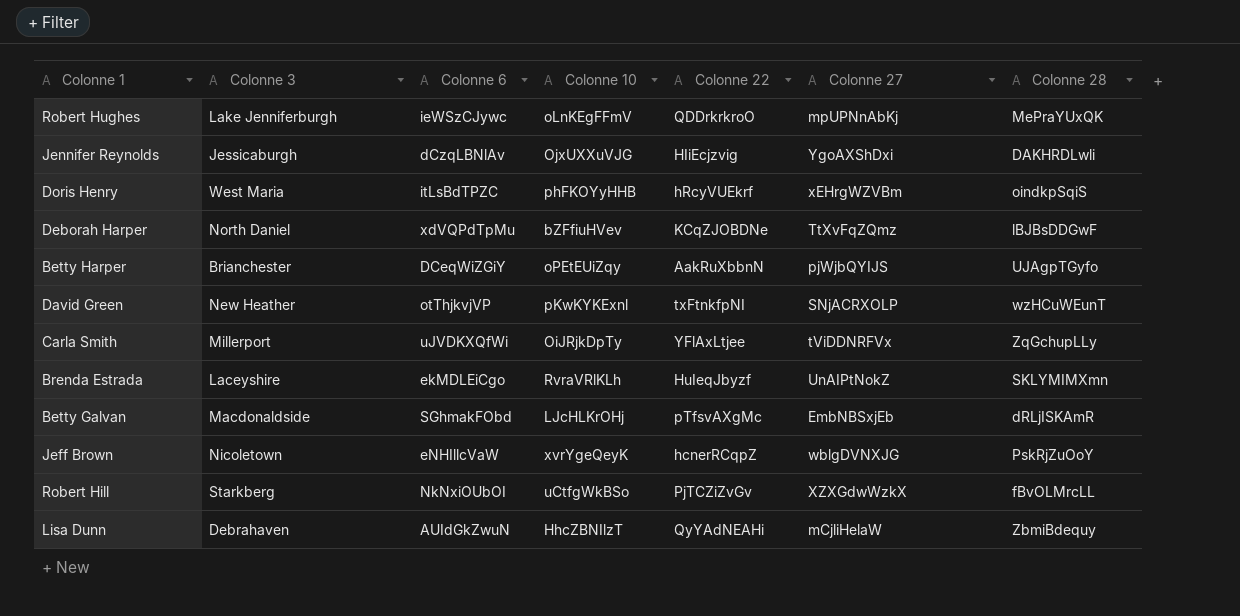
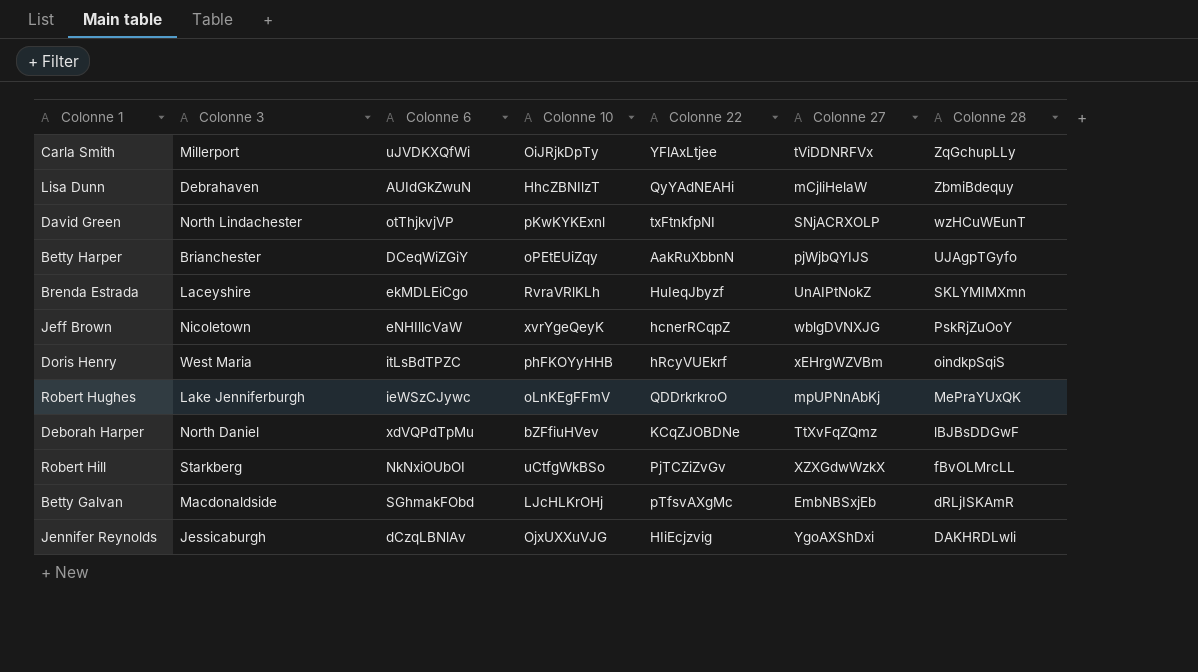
row order: none -> Colonne 28 descending
David Green | Colonne 3: New Heather -> North Lindachester

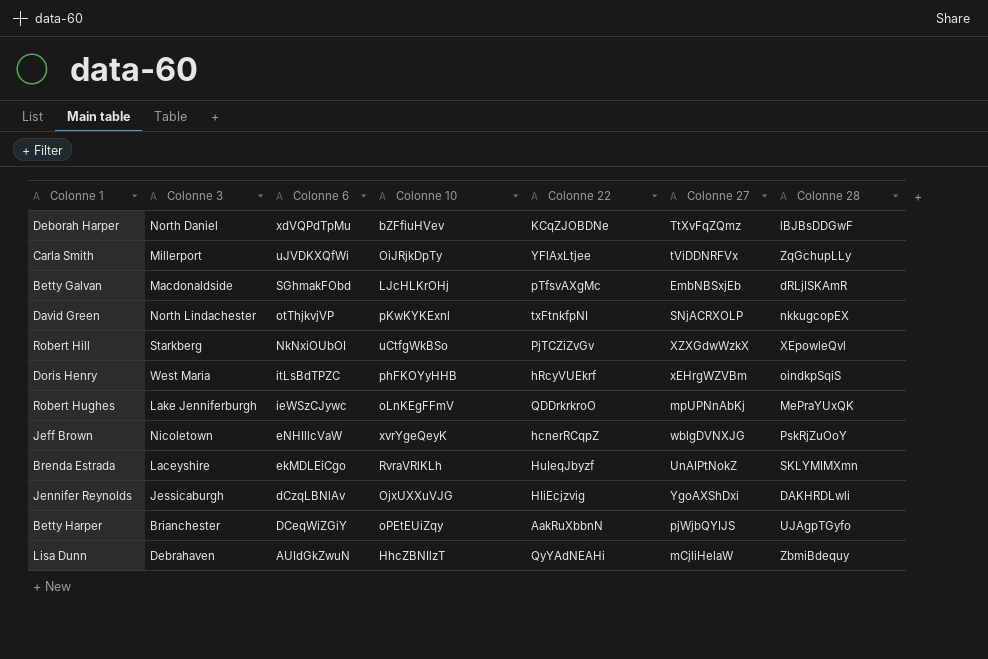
row order: Colonne 28 descending -> Colonne 6 descending
David Green | Colonne 28: wzHCuWEunT -> nkkugcopEX
Robert Hill | Colonne 28: fBvOLMrcLL -> XEpowleQvl

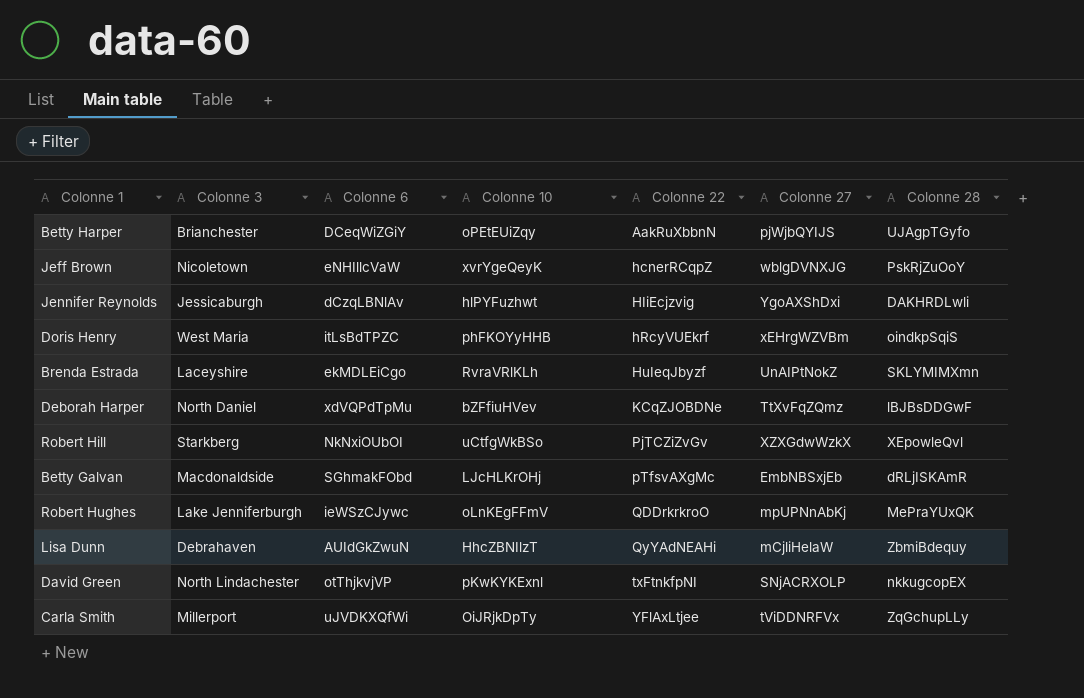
row order: Colonne 6 descending -> Colonne 22 ascending
Jennifer Reynolds | Colonne 10: OjxUXXuVJG -> hlPYFuzhwt

